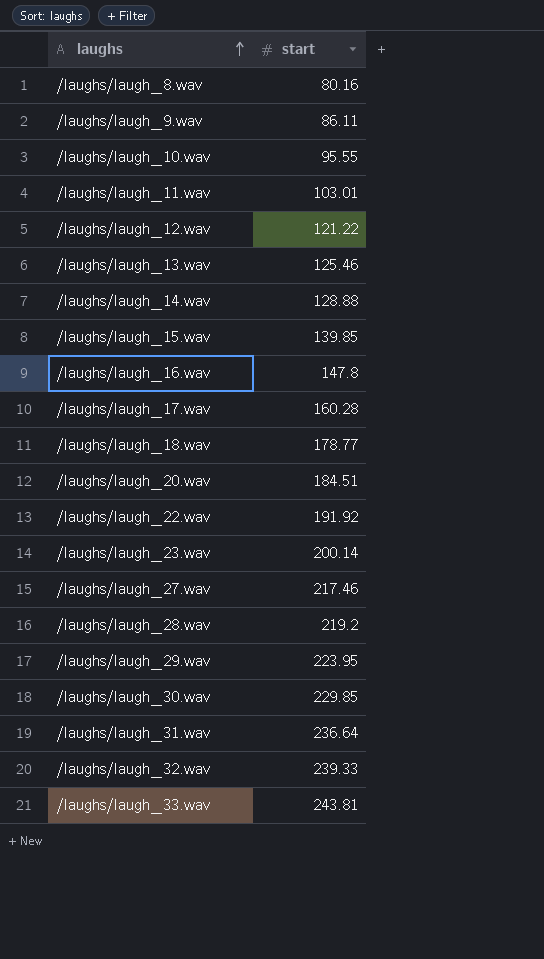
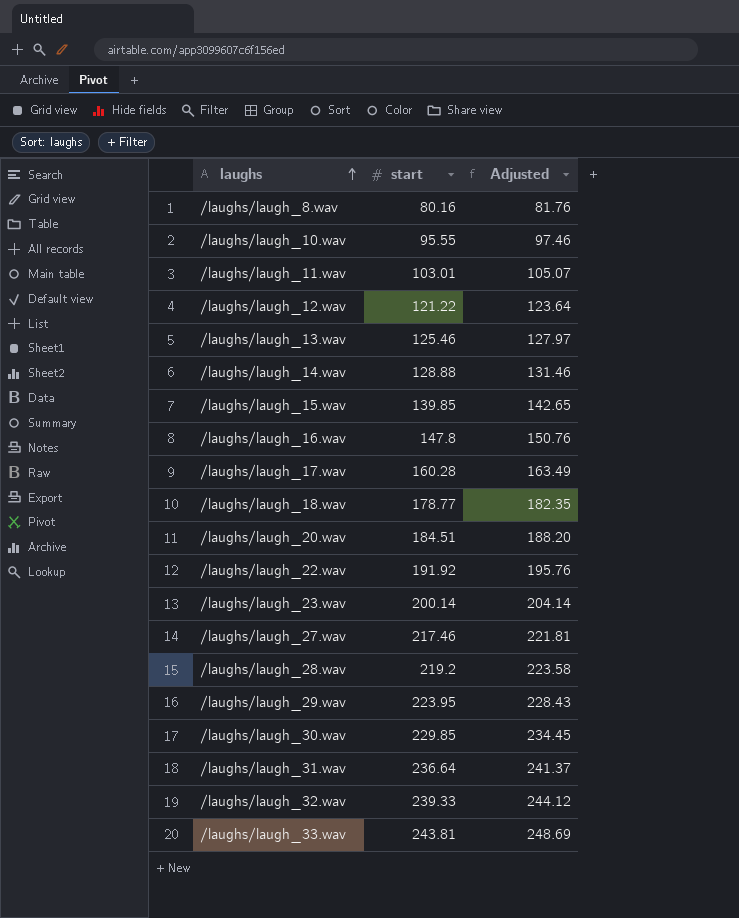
column Adjusted | formula: none -> [start] * 1.02
row /laughs/laugh_9.wav: 86.11 -> none

